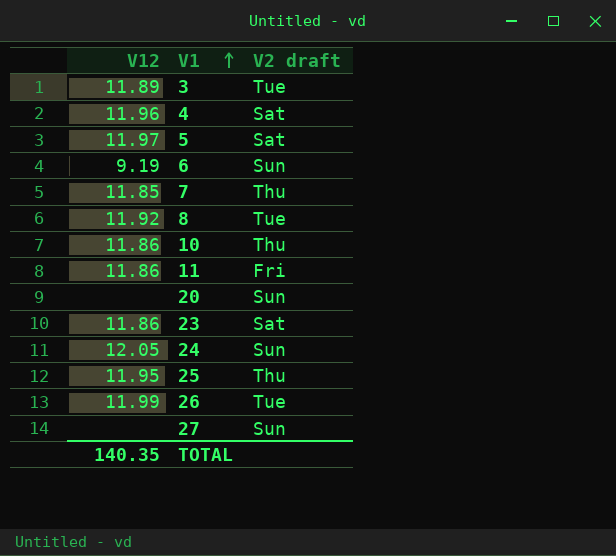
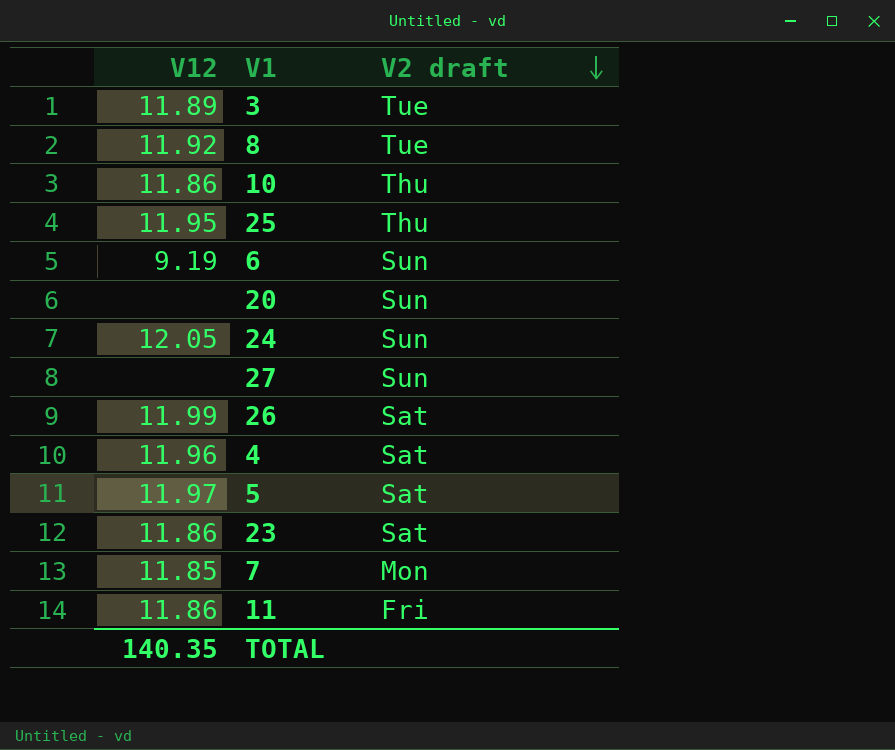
row order: V1 ascending -> V2 draft descending
26 | V2 draft: Tue -> Sat
7 | V2 draft: Thu -> Mon

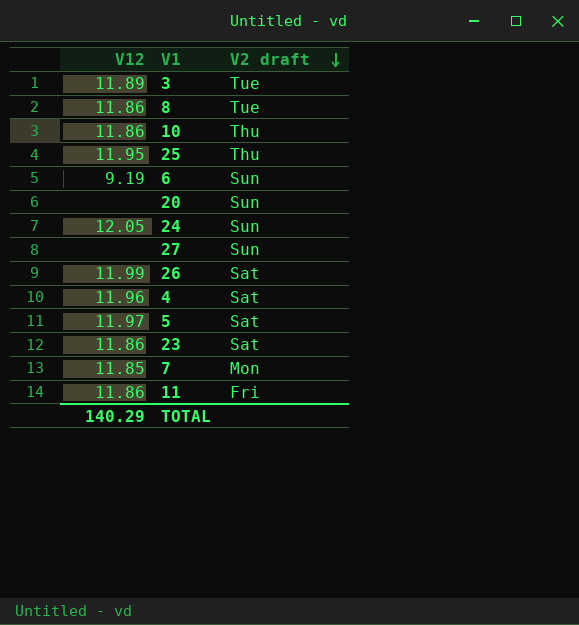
8 | V12: 11.92 -> 11.86
TOTAL | V12: 140.35 -> 140.29

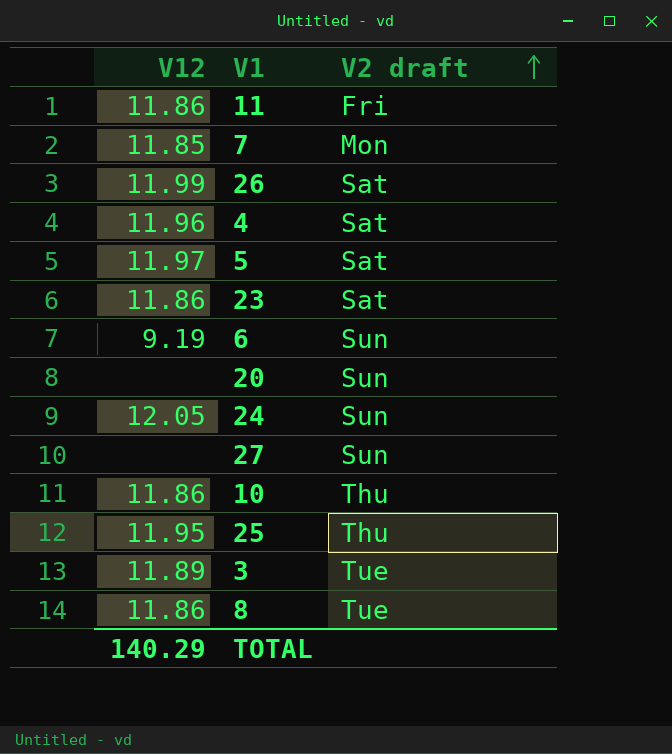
row order: V2 draft descending -> V2 draft ascending

